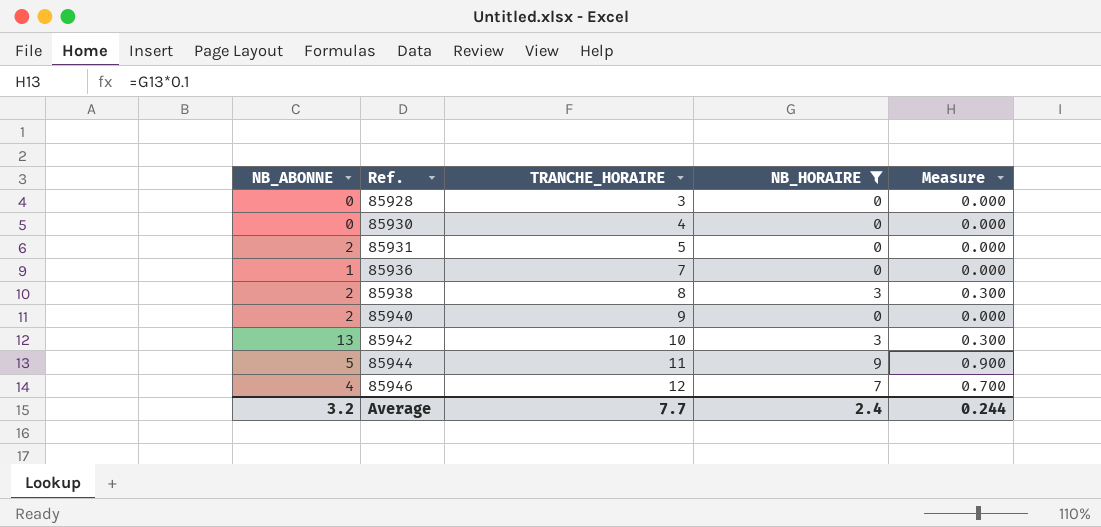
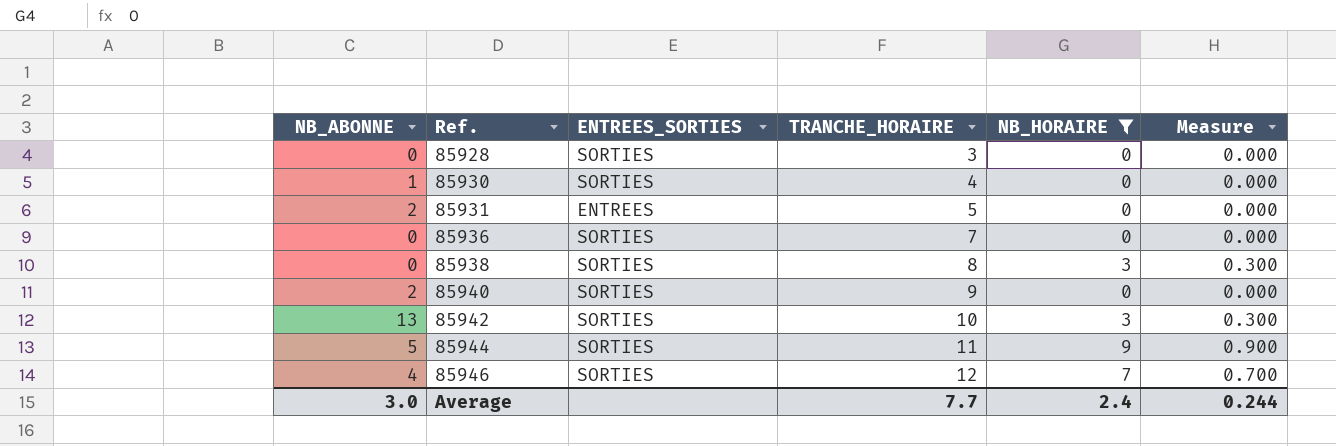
column ENTREES_SORTIES | position: none -> 3
85930 | NB_ABONNE: 0 -> 1
85936 | NB_ABONNE: 1 -> 0
85938 | NB_ABONNE: 2 -> 0
Average | NB_ABONNE: 3.2 -> 3.0

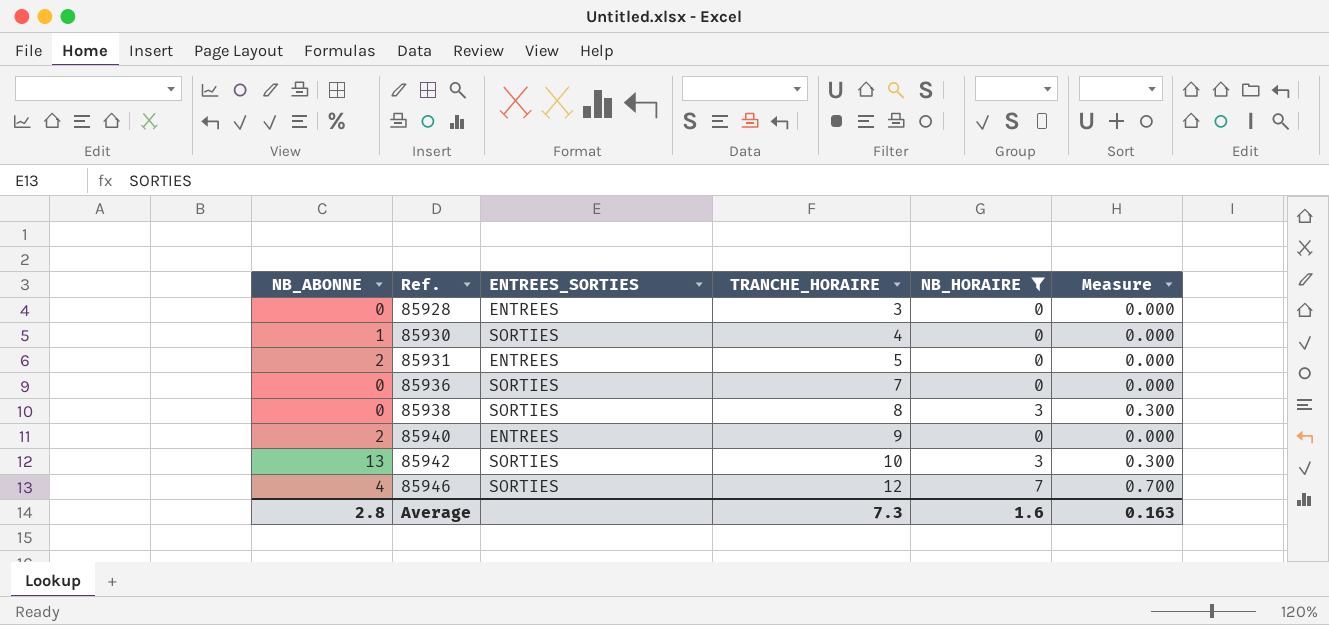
row 85944: 5 | SORTIES | 11 | 9 | 0.900 -> none
85928 | ENTREES_SORTIES: SORTIES -> ENTREES
85940 | ENTREES_SORTIES: SORTIES -> ENTREES
Average | NB_ABONNE: 3.0 -> 2.8
Average | TRANCHE_HORAIRE: 7.7 -> 7.3
Average | NB_HORAIRE: 2.4 -> 1.6
Average | Measure: 0.244 -> 0.163

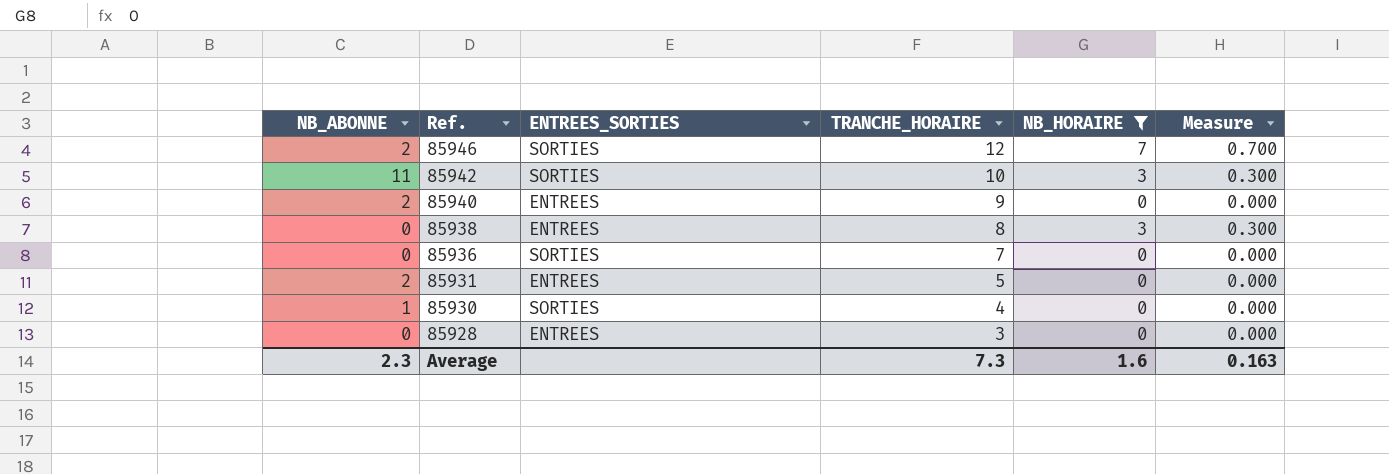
row order: Ref. ascending -> Ref. descending
85946 | NB_ABONNE: 4 -> 2
85942 | NB_ABONNE: 13 -> 11
85938 | ENTREES_SORTIES: SORTIES -> ENTREES
Average | NB_ABONNE: 2.8 -> 2.3

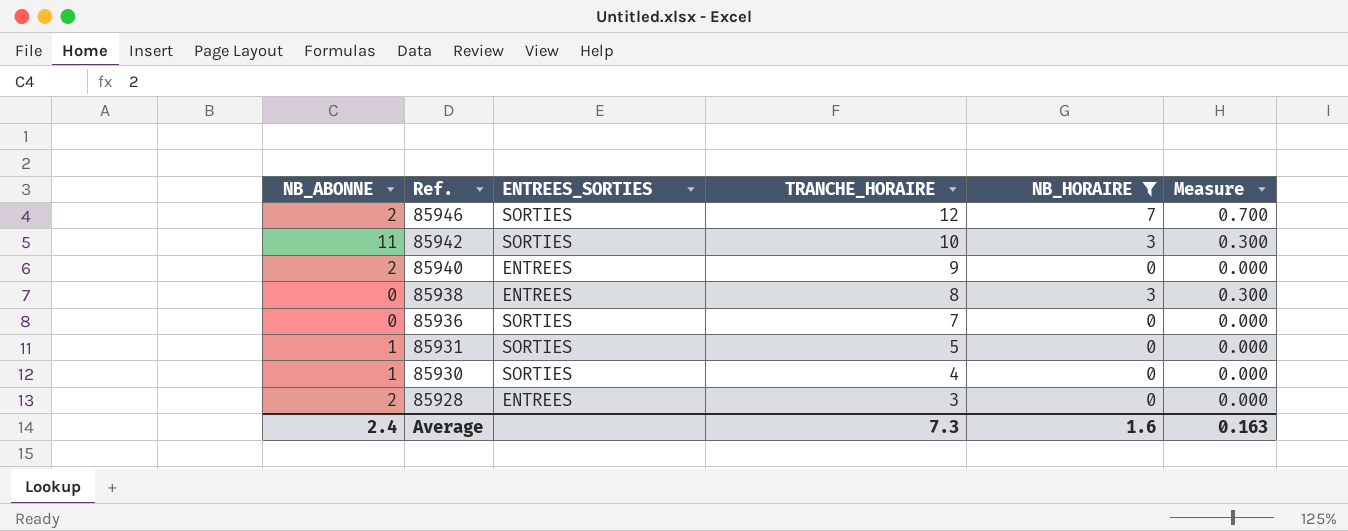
85931 | NB_ABONNE: 2 -> 1
85931 | ENTREES_SORTIES: ENTREES -> SORTIES
85928 | NB_ABONNE: 0 -> 2
Average | NB_ABONNE: 2.3 -> 2.4

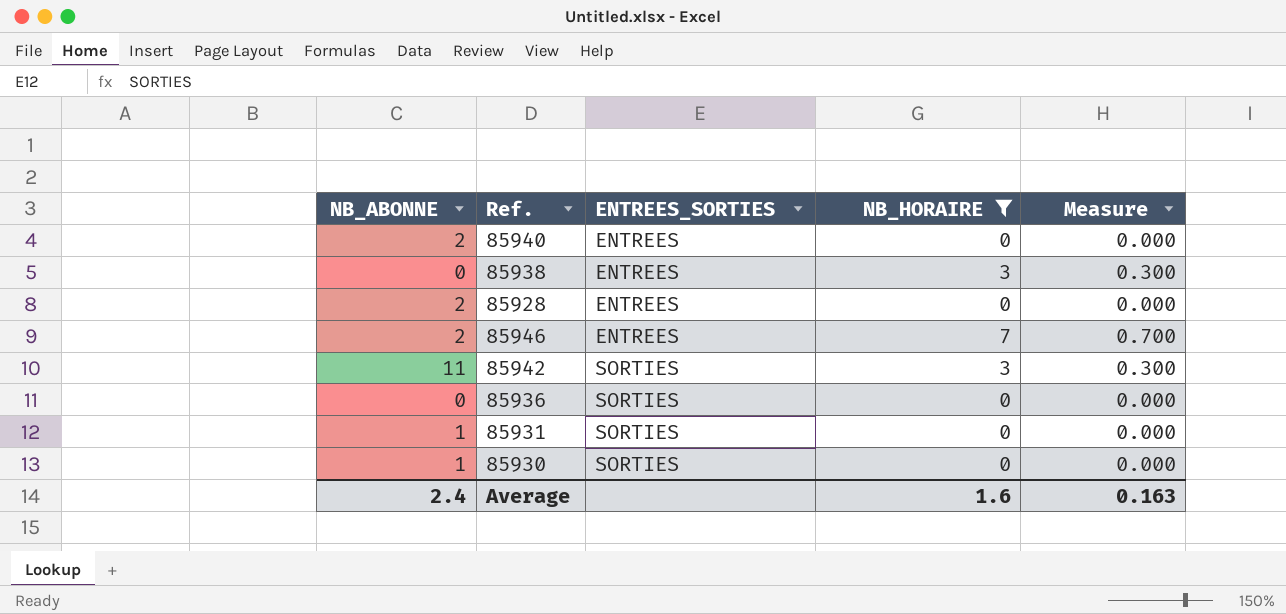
row order: Ref. descending -> ENTREES_SORTIES ascending
column TRANCHE_HORAIRE | position: 4 -> none
85946 | ENTREES_SORTIES: SORTIES -> ENTREES

